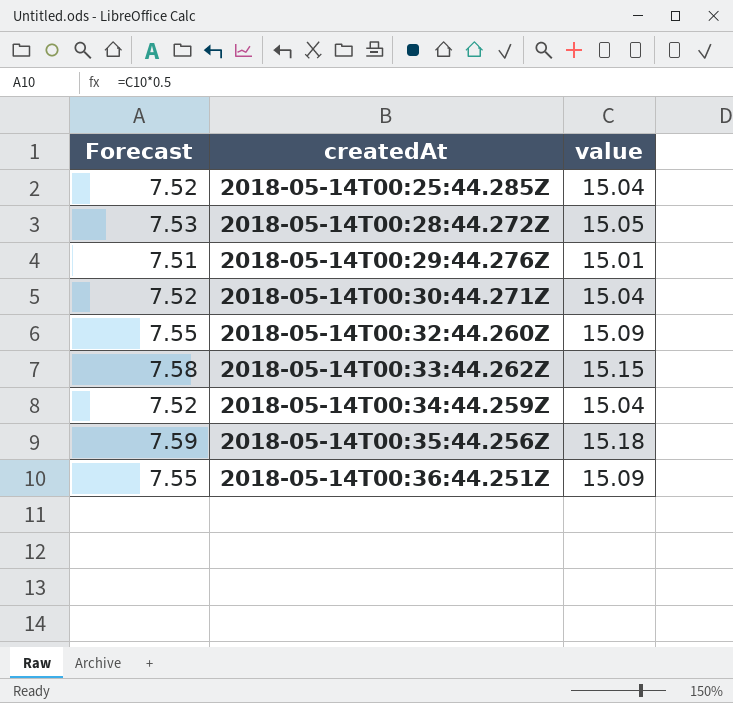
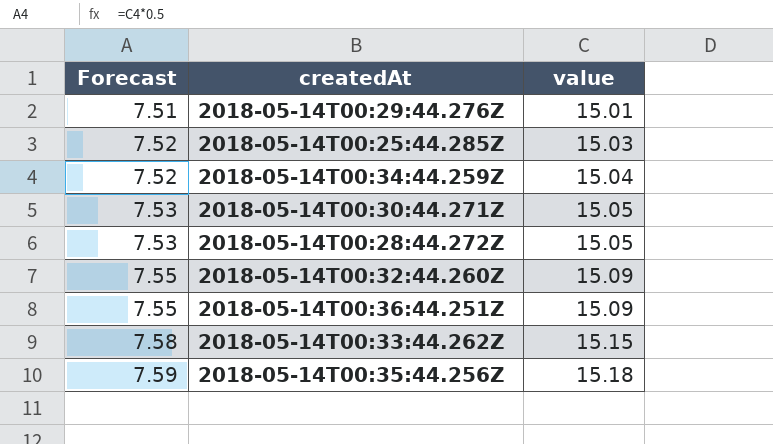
row order: createdAt ascending -> Forecast ascending
2018-05-14T00:25:44.285Z | value: 15.04 -> 15.03
2018-05-14T00:30:44.271Z | Forecast: 7.52 -> 7.53
2018-05-14T00:30:44.271Z | value: 15.04 -> 15.05

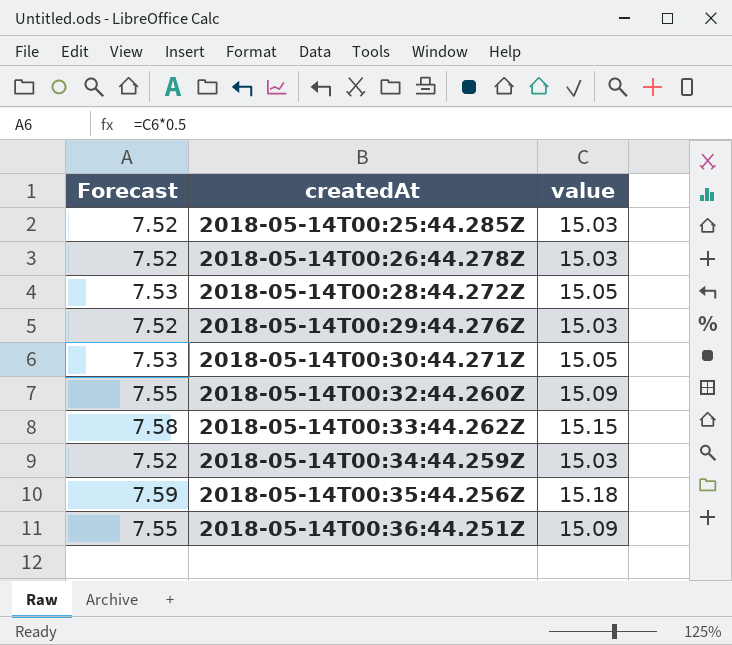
row order: Forecast ascending -> createdAt ascending
row 2018-05-14T00:26:44.278Z: none -> 7.52 | 15.03
2018-05-14T00:29:44.276Z | Forecast: 7.51 -> 7.52
2018-05-14T00:29:44.276Z | value: 15.01 -> 15.03
2018-05-14T00:34:44.259Z | value: 15.04 -> 15.03

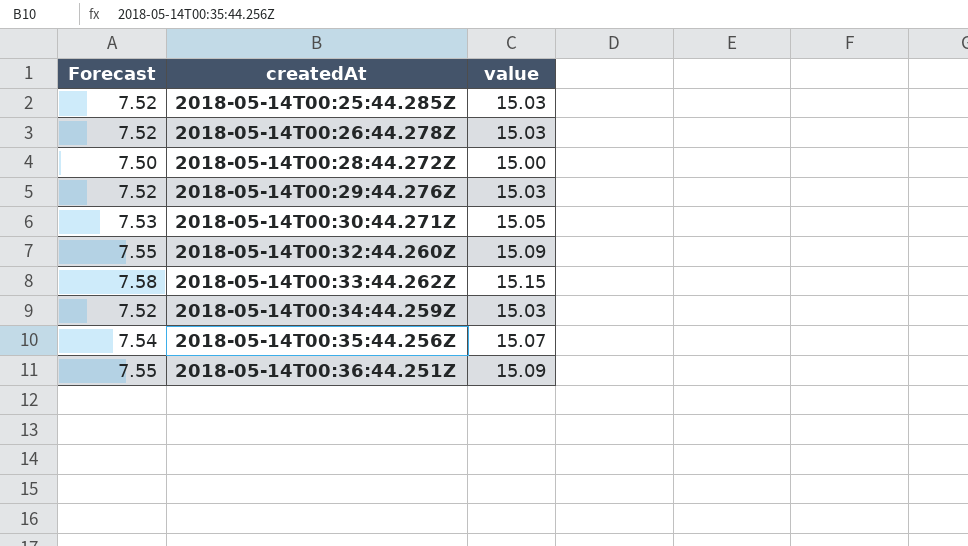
2018-05-14T00:28:44.272Z | Forecast: 7.53 -> 7.50
2018-05-14T00:28:44.272Z | value: 15.05 -> 15.00
2018-05-14T00:35:44.256Z | Forecast: 7.59 -> 7.54
2018-05-14T00:35:44.256Z | value: 15.18 -> 15.07

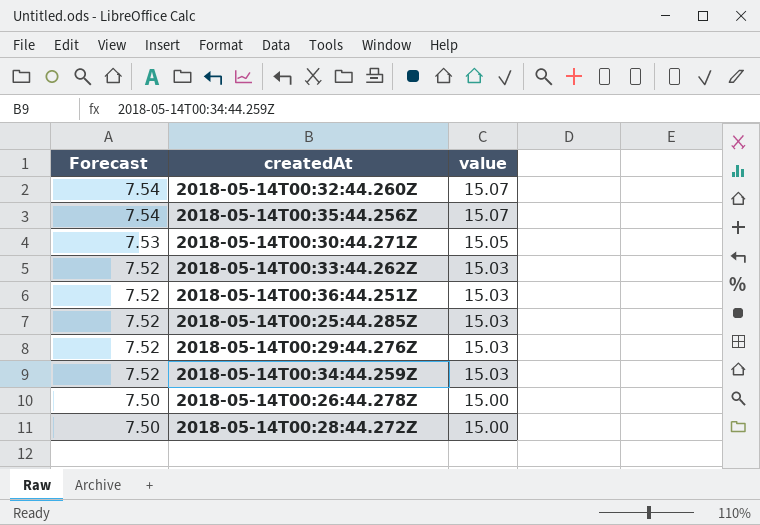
row order: createdAt ascending -> Forecast descending
2018-05-14T00:32:44.260Z | Forecast: 7.55 -> 7.54
2018-05-14T00:32:44.260Z | value: 15.09 -> 15.07
2018-05-14T00:33:44.262Z | Forecast: 7.58 -> 7.52
2018-05-14T00:33:44.262Z | value: 15.15 -> 15.03
2018-05-14T00:36:44.251Z | Forecast: 7.55 -> 7.52
2018-05-14T00:36:44.251Z | value: 15.09 -> 15.03
2018-05-14T00:26:44.278Z | Forecast: 7.52 -> 7.50
2018-05-14T00:26:44.278Z | value: 15.03 -> 15.00

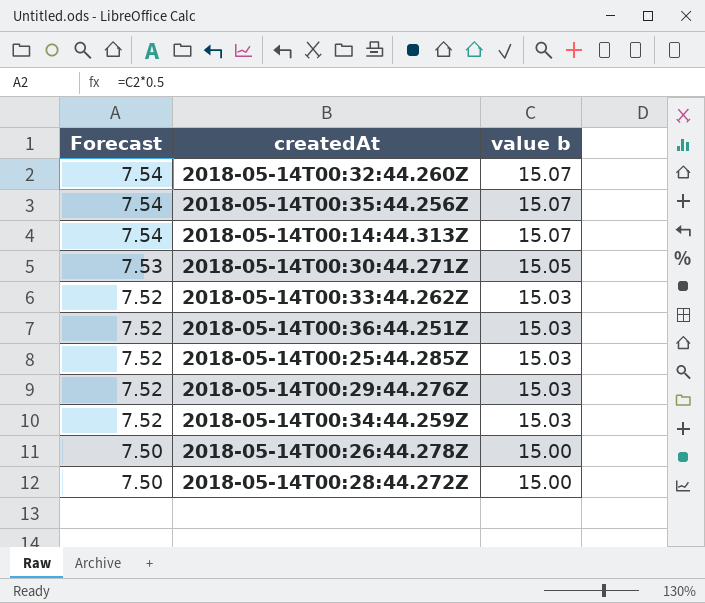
column name: value -> value b
row 2018-05-14T00:14:44.313Z: none -> 7.54 | 15.07

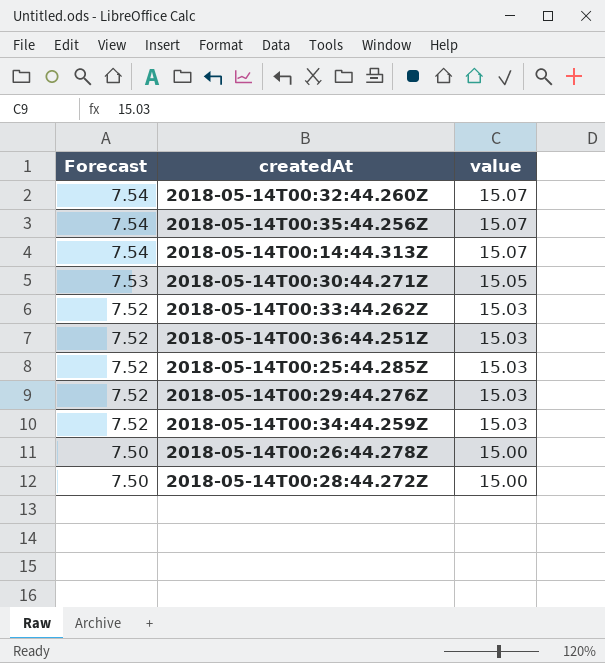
column name: value b -> value

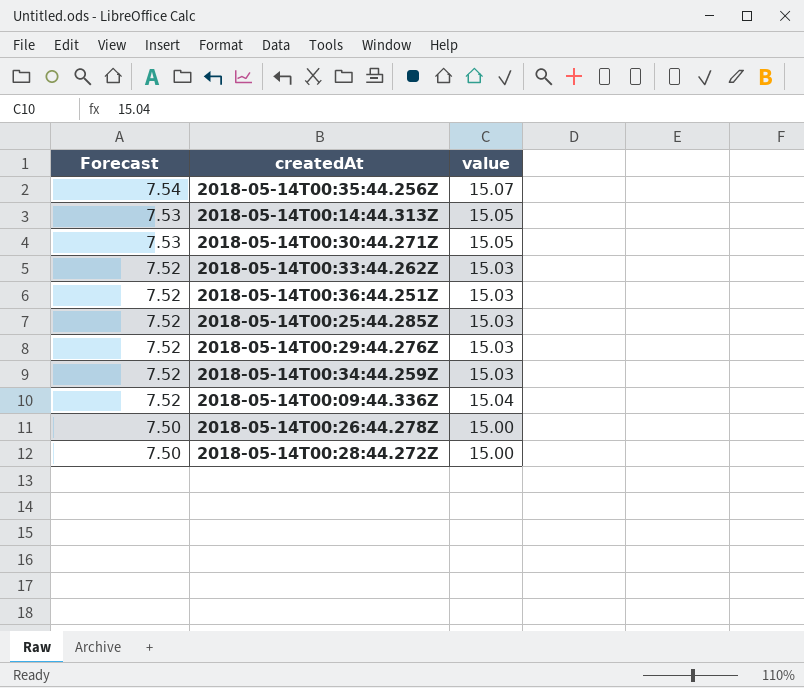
row 2018-05-14T00:32:44.260Z: 7.54 | 15.07 -> none
2018-05-14T00:14:44.313Z | Forecast: 7.54 -> 7.53
2018-05-14T00:14:44.313Z | value: 15.07 -> 15.05
row 2018-05-14T00:09:44.336Z: none -> 7.52 | 15.04

